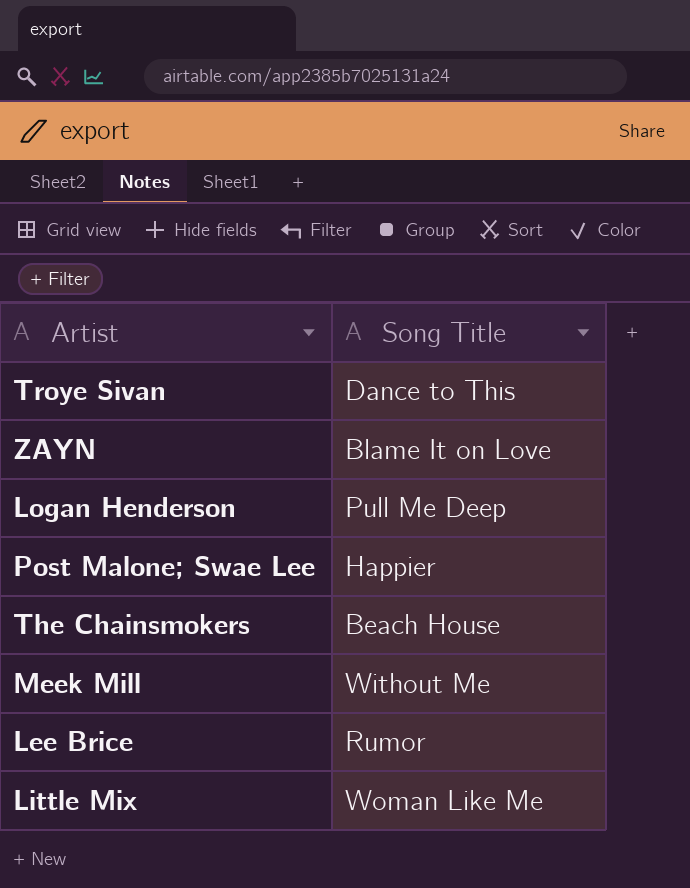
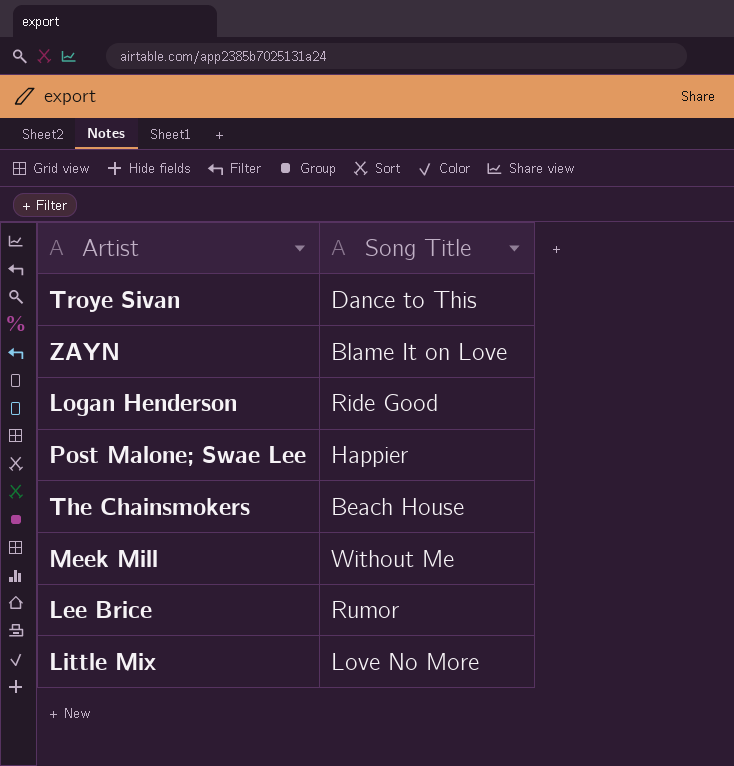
Logan Henderson | Song Title: Pull Me Deep -> Ride Good
Little Mix | Song Title: Woman Like Me -> Love No More

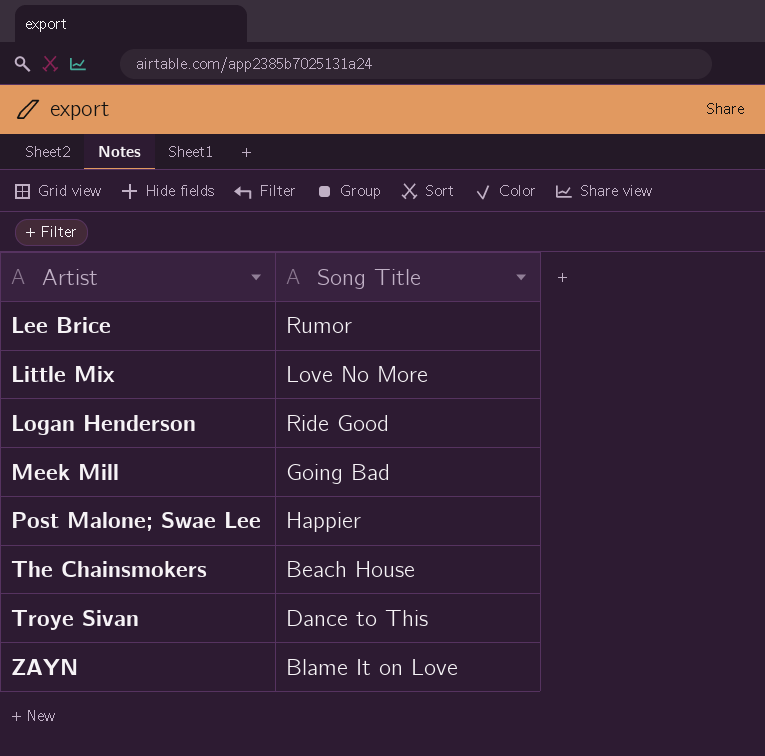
row order: none -> Artist ascending
Meek Mill | Song Title: Without Me -> Going Bad

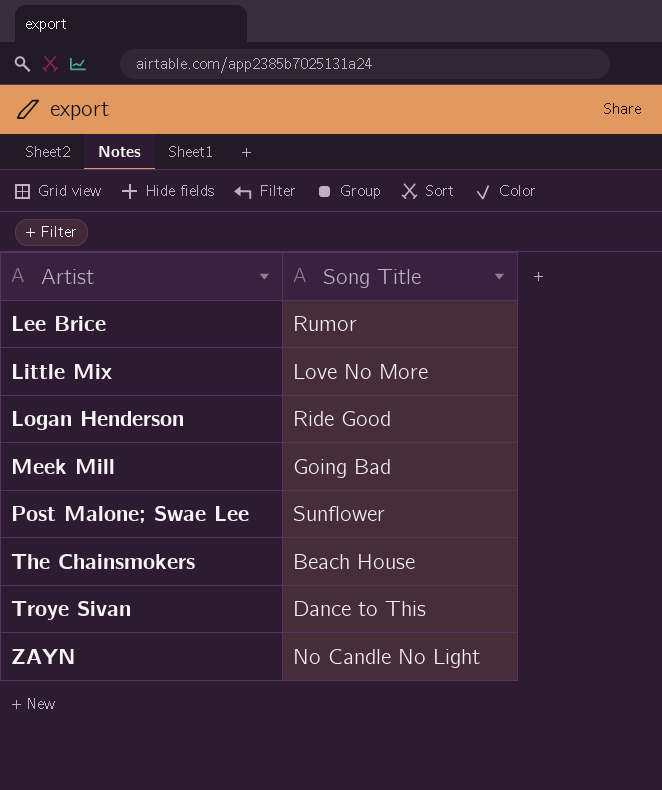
Post Malone; Swae Lee | Song Title: Happier -> Sunflower
ZAYN | Song Title: Blame It on Love -> No Candle No Light

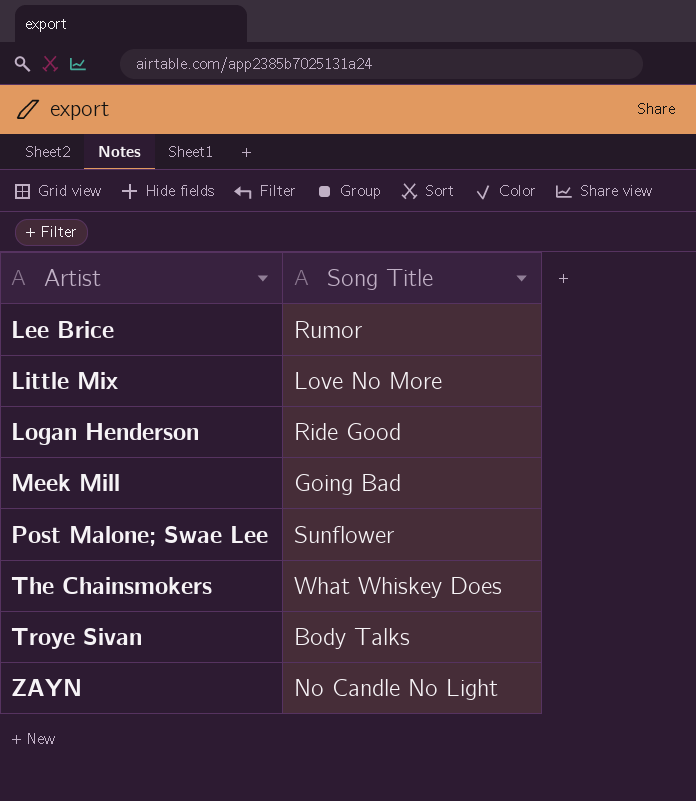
The Chainsmokers | Song Title: Beach House -> What Whiskey Does
Troye Sivan | Song Title: Dance to This -> Body Talks

